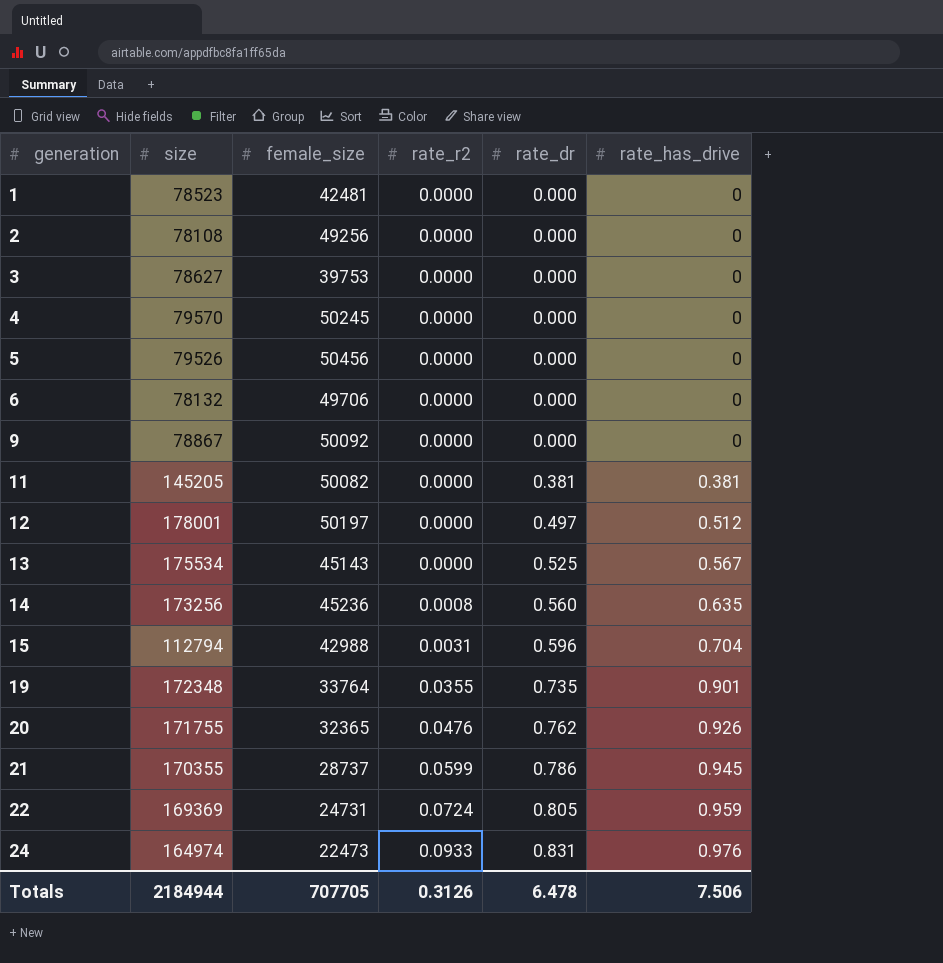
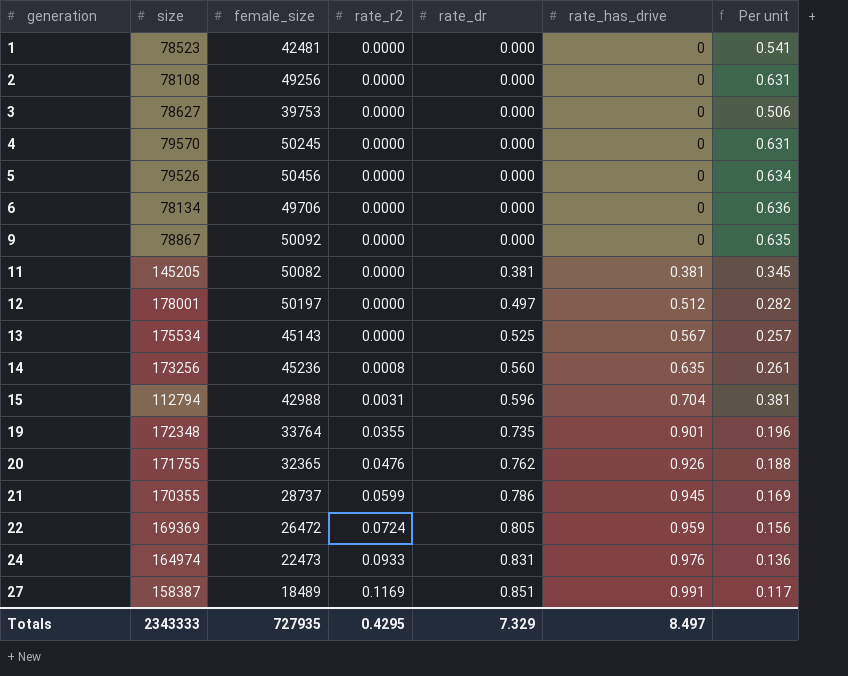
column Per unit | formula: none -> [female_size] / [size]
6 | size: 78132 -> 78134
22 | female_size: 24731 -> 26472
row 27: none -> 158387 | 18489 | 0.1169 | 0.851 | 0.991 | 0.117
Totals | size: 2184944 -> 2343333
Totals | female_size: 707705 -> 727935
Totals | rate_r2: 0.3126 -> 0.4295
Totals | rate_dr: 6.478 -> 7.329
Totals | rate_has_drive: 7.506 -> 8.497

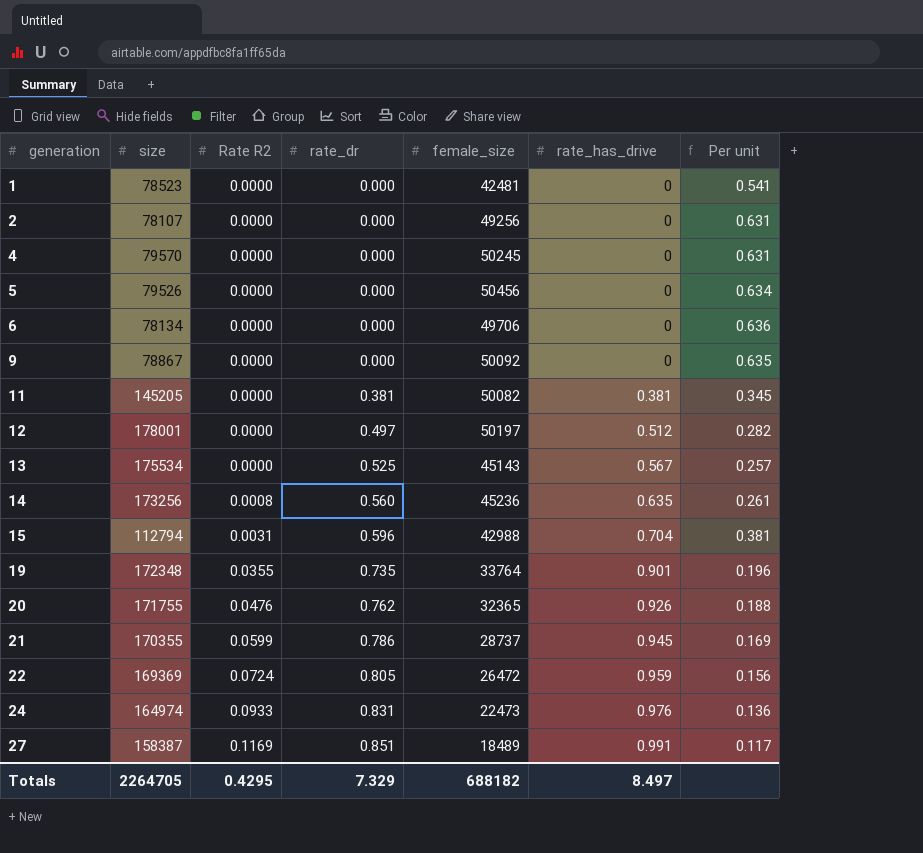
column name: rate_r2 -> Rate R2
column female_size | position: 3 -> 5
row 3: 78627 | 39753 | 0.0000 | 0.000 | 0 | 0.506 -> none
2 | size: 78108 -> 78107
Totals | size: 2343333 -> 2264705
Totals | female_size: 727935 -> 688182

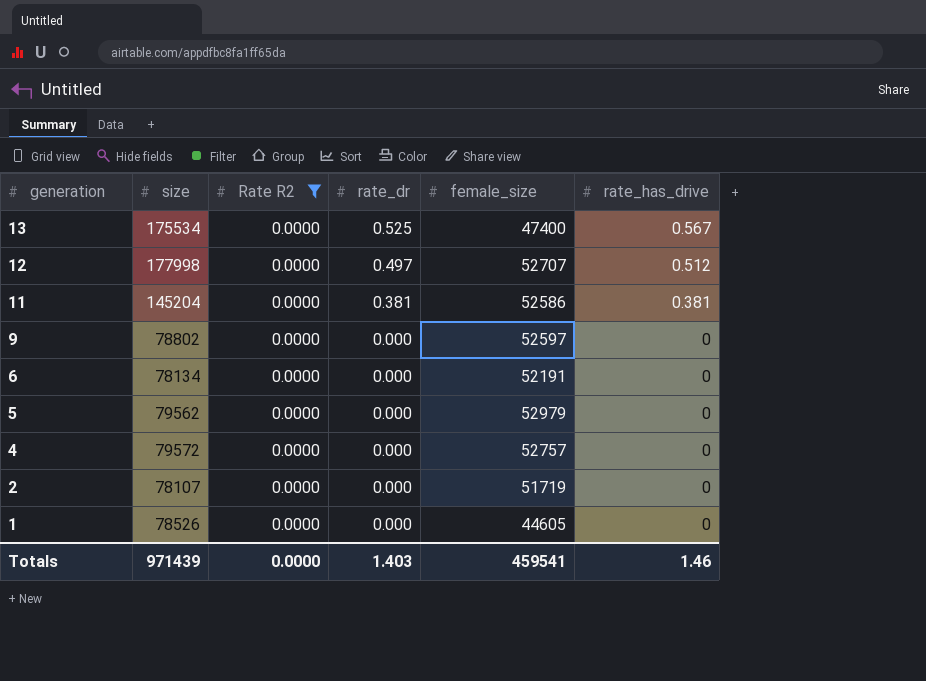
filter: none -> Rate R2 = 0.0000
row order: generation ascending -> generation descending
column Per unit | formula: [female_size] / [size] -> none
13 | female_size: 45143 -> 47400
12 | size: 178001 -> 177998
12 | female_size: 50197 -> 52707
11 | size: 145205 -> 145204
11 | female_size: 50082 -> 52586
9 | size: 78867 -> 78802
9 | female_size: 50092 -> 52597
6 | female_size: 49706 -> 52191
5 | size: 79526 -> 79562
5 | female_size: 50456 -> 52979
4 | size: 79570 -> 79572
4 | female_size: 50245 -> 52757
2 | female_size: 49256 -> 51719
1 | size: 78523 -> 78526
1 | female_size: 42481 -> 44605
Totals | size: 2264705 -> 971439
Totals | Rate R2: 0.4295 -> 0.0000
Totals | rate_dr: 7.329 -> 1.403
Totals | female_size: 688182 -> 459541
Totals | rate_has_drive: 8.497 -> 1.46

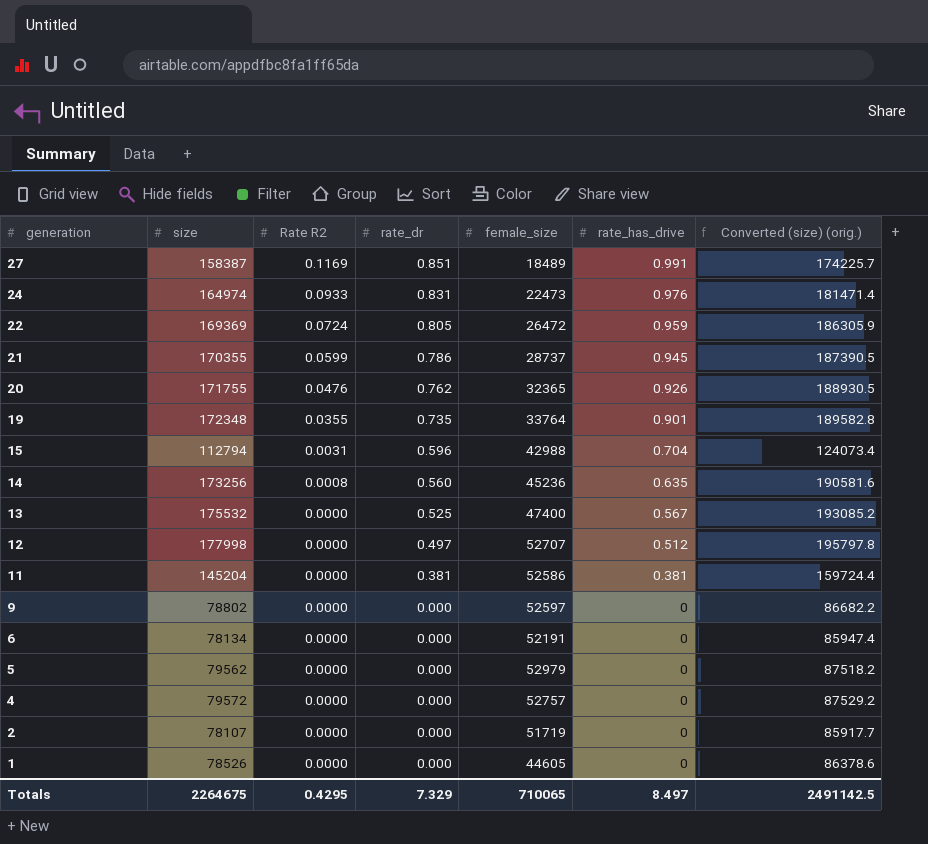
filter: Rate R2 = 0.0000 -> none
column Converted (size) (orig.) | formula: none -> [size] * 1.1
13 | size: 175534 -> 175532
Totals | size: 971439 -> 2264675
Totals | Rate R2: 0.0000 -> 0.4295
Totals | rate_dr: 1.403 -> 7.329
Totals | female_size: 459541 -> 710065
Totals | rate_has_drive: 1.46 -> 8.497

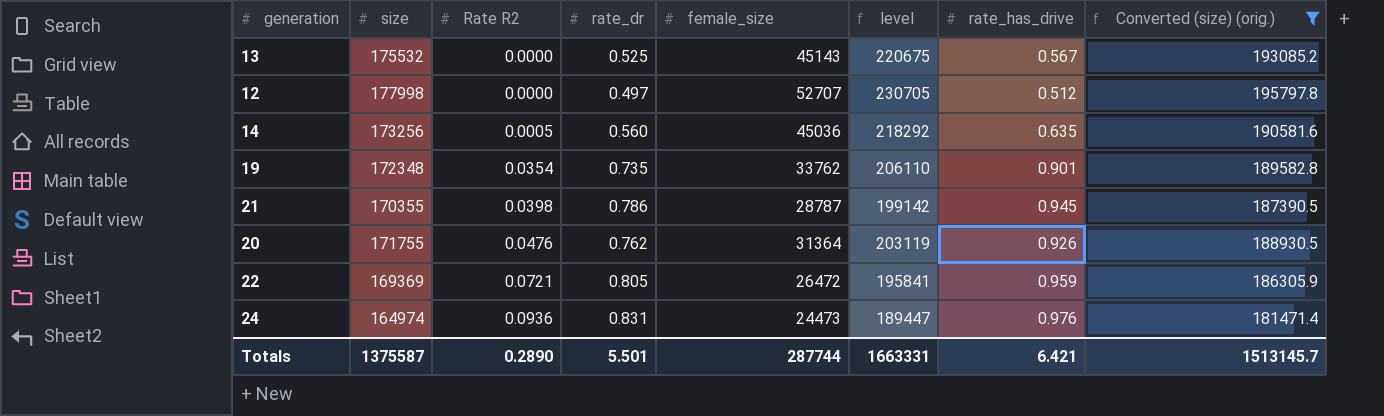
filter: none -> Converted (size) (orig.) >= 181471.4
row order: generation descending -> Rate R2 ascending
column level | formula: none -> [size] + [female_size]
13 | female_size: 47400 -> 45143
14 | Rate R2: 0.0008 -> 0.0005
14 | female_size: 45236 -> 45036
19 | Rate R2: 0.0355 -> 0.0354
19 | female_size: 33764 -> 33762
21 | Rate R2: 0.0599 -> 0.0398
21 | female_size: 28737 -> 28787
20 | female_size: 32365 -> 31364
22 | Rate R2: 0.0724 -> 0.0721
24 | Rate R2: 0.0933 -> 0.0936
24 | female_size: 22473 -> 24473
Totals | size: 2264675 -> 1375587
Totals | Rate R2: 0.4295 -> 0.2890
Totals | rate_dr: 7.329 -> 5.501
Totals | female_size: 710065 -> 287744
Totals | rate_has_drive: 8.497 -> 6.421
Totals | Converted (size) (orig.): 2491142.5 -> 1513145.7

